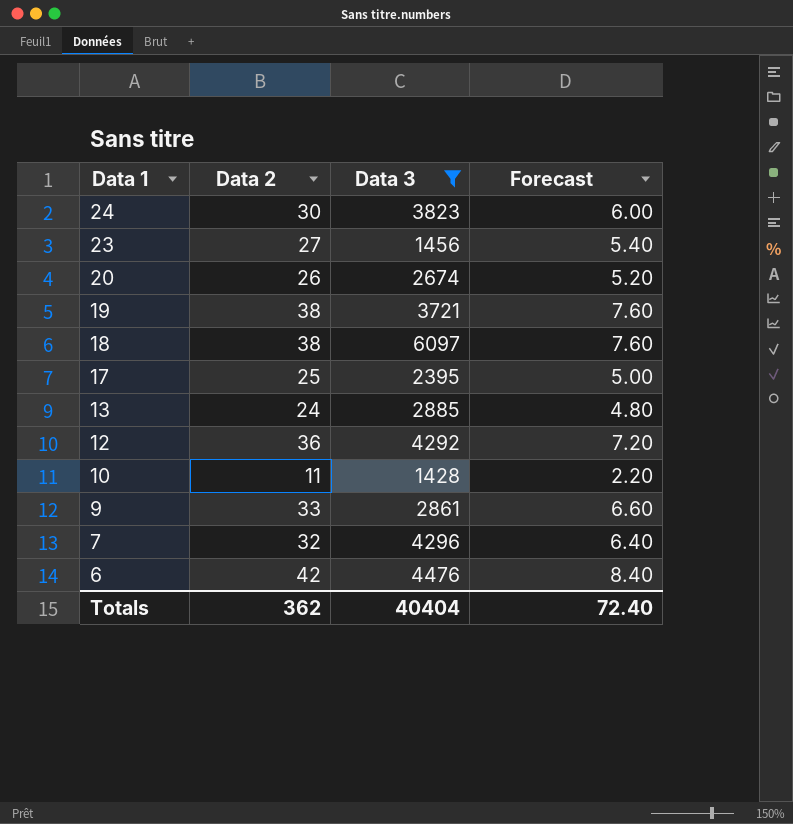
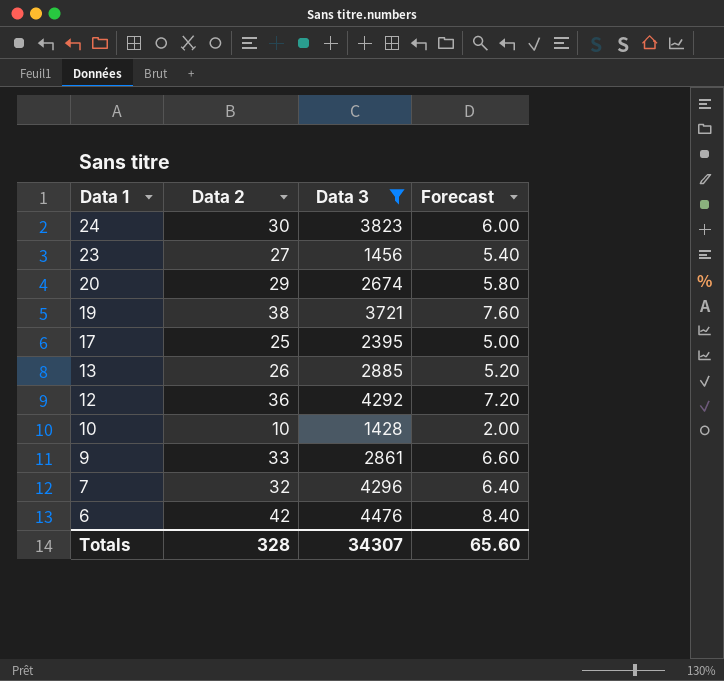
row 18: 38 | 6097 | 7.60 -> none
20 | Data 2: 26 -> 29
20 | Forecast: 5.20 -> 5.80
13 | Data 2: 24 -> 26
13 | Forecast: 4.80 -> 5.20
10 | Data 2: 11 -> 10
10 | Forecast: 2.20 -> 2.00
Totals | Data 2: 362 -> 328
Totals | Data 3: 40404 -> 34307
Totals | Forecast: 72.40 -> 65.60

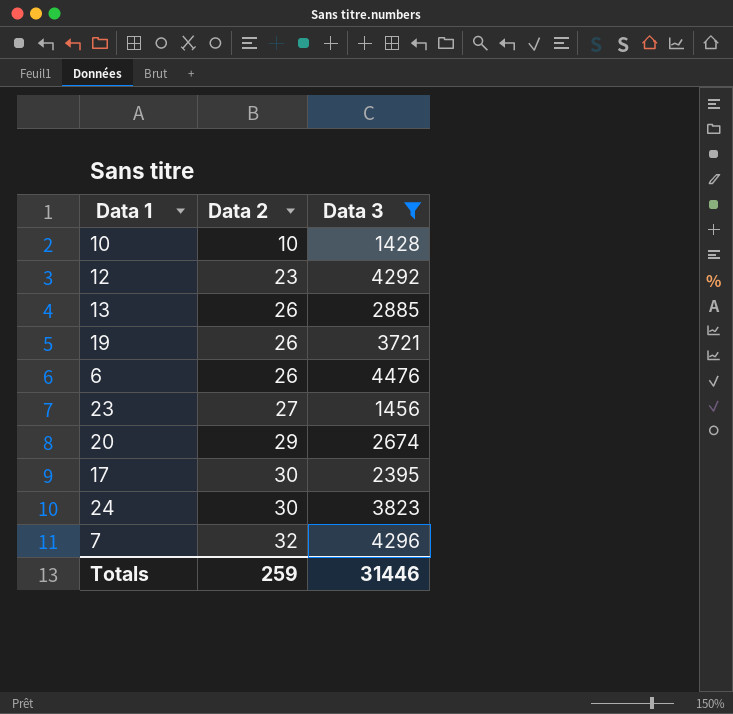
row order: Data 1 descending -> Data 2 ascending
column Forecast | formula: [Data 2] * 0.2 -> none
row 9: 33 | 2861 | 6.60 -> none
12 | Data 2: 36 -> 23
19 | Data 2: 38 -> 26
6 | Data 2: 42 -> 26
17 | Data 2: 25 -> 30
Totals | Data 2: 328 -> 259
Totals | Data 3: 34307 -> 31446

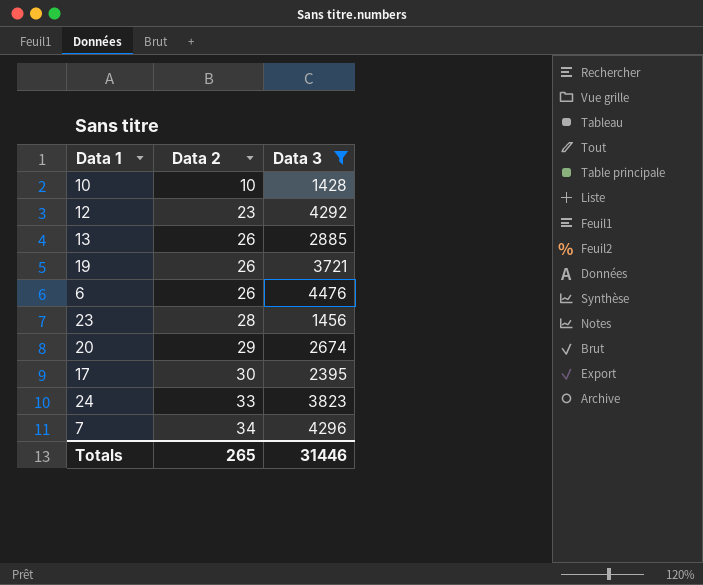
23 | Data 2: 27 -> 28
24 | Data 2: 30 -> 33
7 | Data 2: 32 -> 34
Totals | Data 2: 259 -> 265

